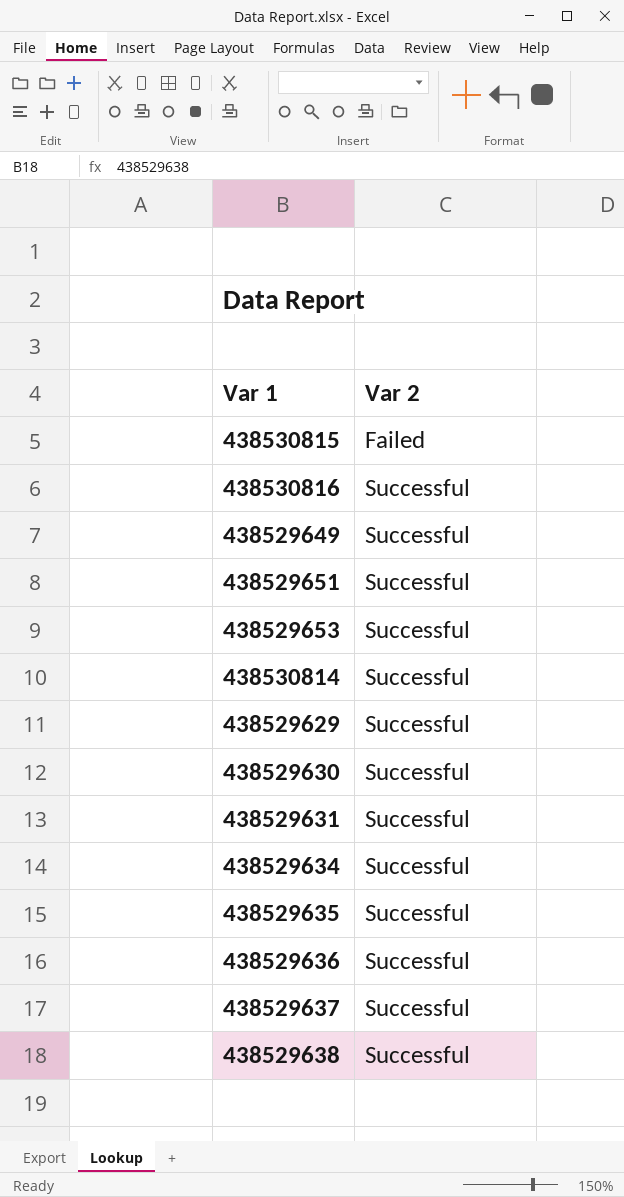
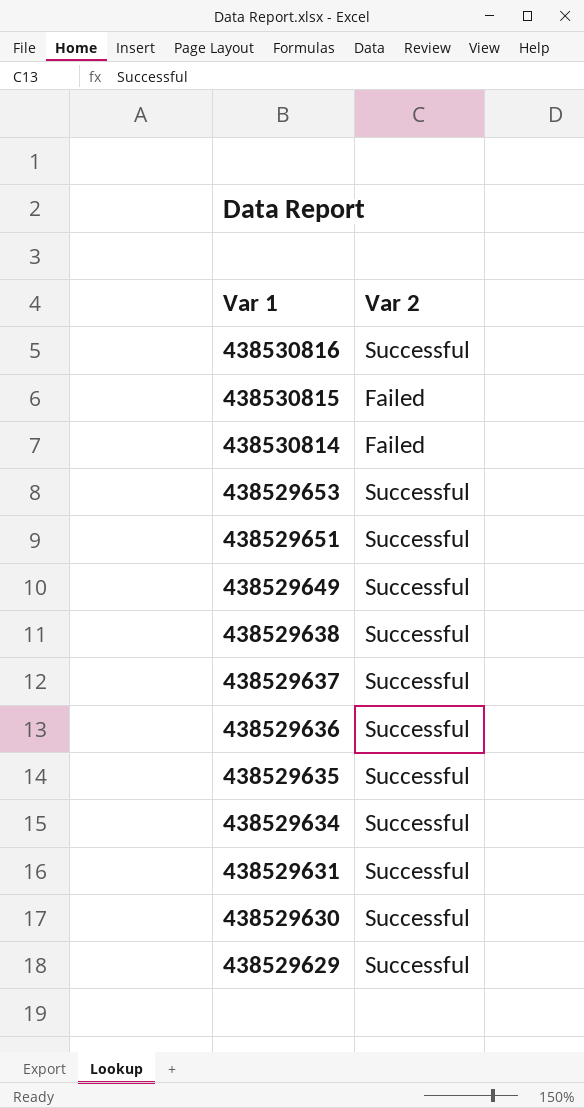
row order: Var 2 ascending -> Var 1 descending
438530814 | Var 2: Successful -> Failed

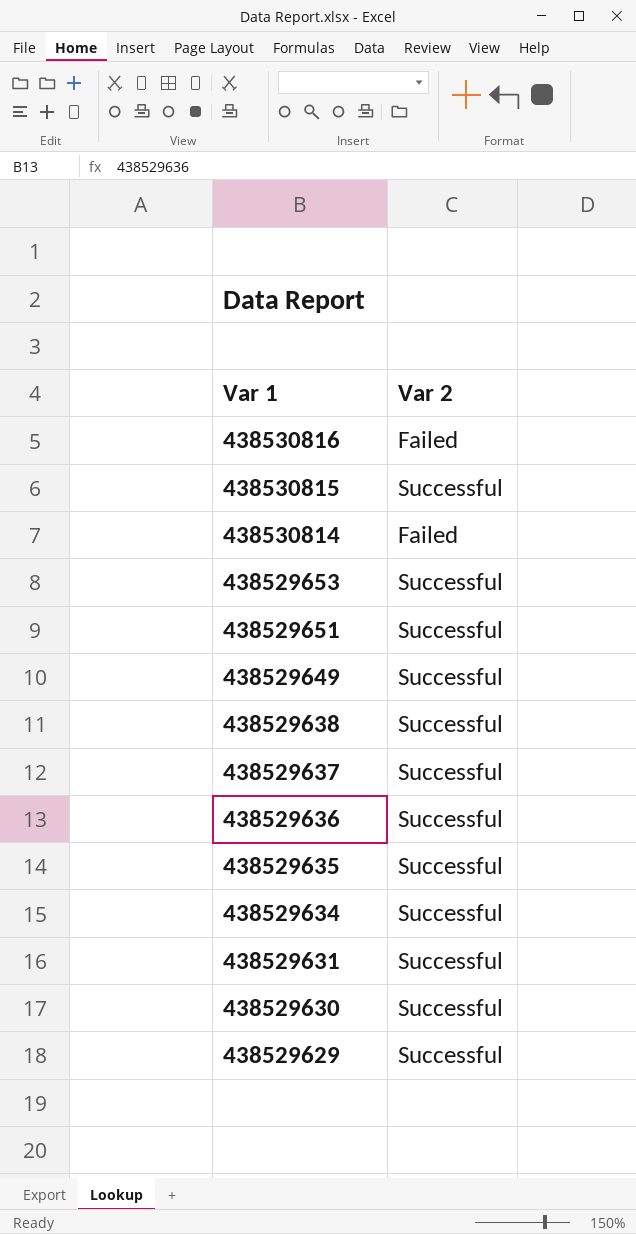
438530816 | Var 2: Successful -> Failed
438530815 | Var 2: Failed -> Successful

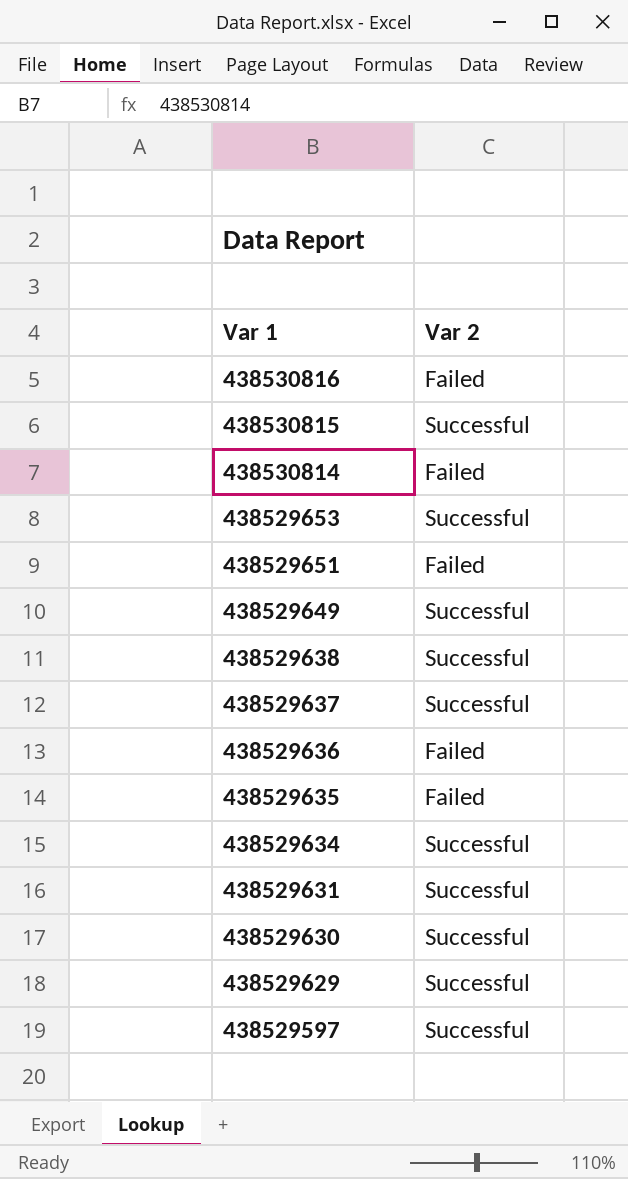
438529651 | Var 2: Successful -> Failed
438529636 | Var 2: Successful -> Failed
438529635 | Var 2: Successful -> Failed
row 438529597: none -> Successful

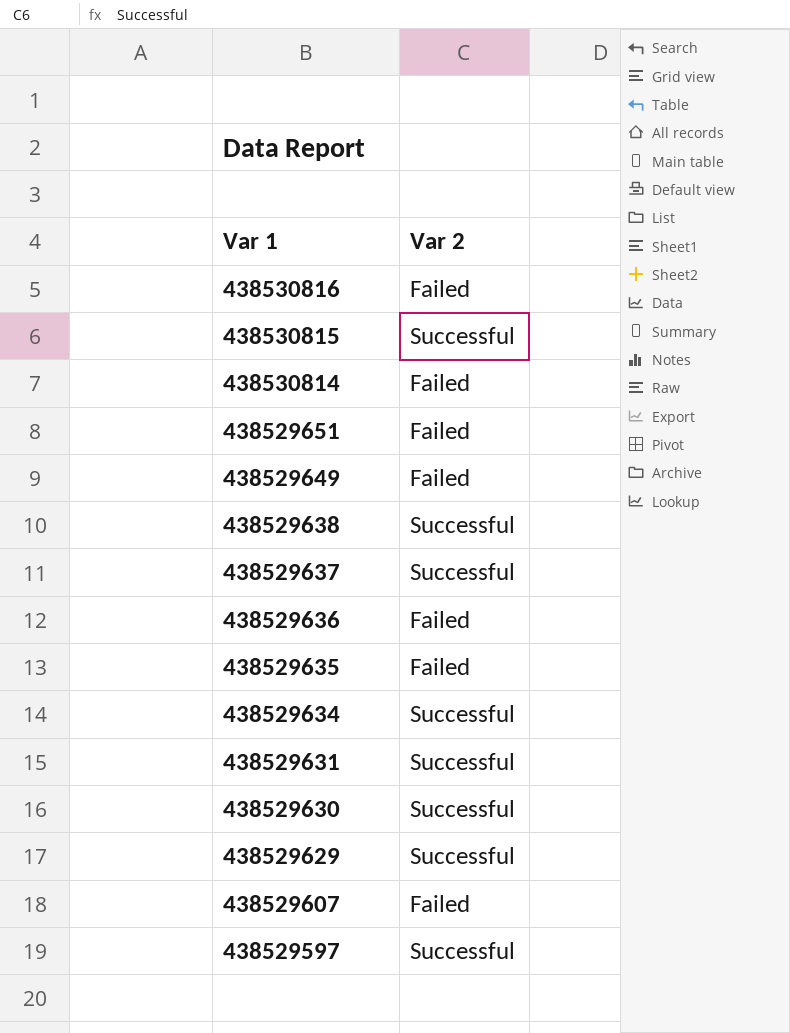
row 438529653: Successful -> none
438529649 | Var 2: Successful -> Failed
row 438529607: none -> Failed

